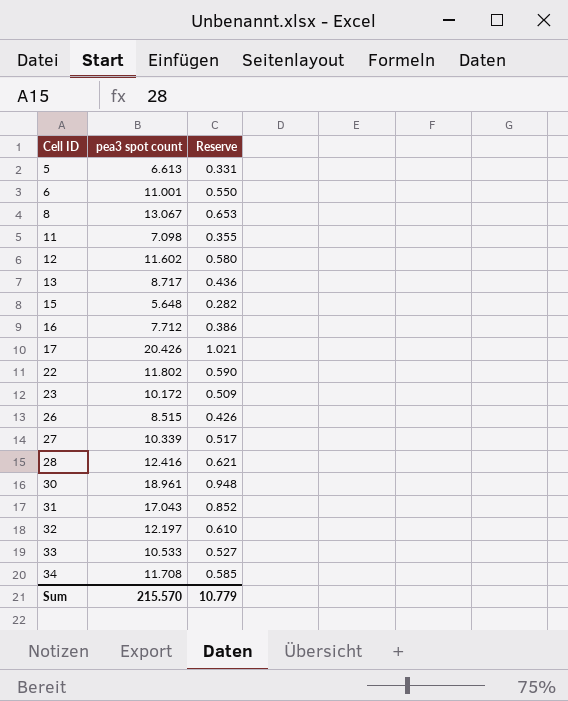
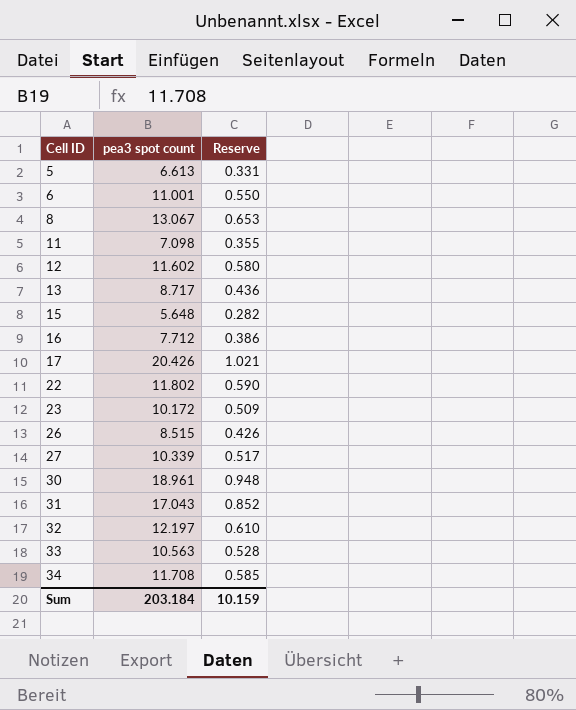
row 28: 12.416 | 0.621 -> none
33 | pea3 spot count: 10.533 -> 10.563
33 | Reserve: 0.527 -> 0.528
Sum | pea3 spot count: 215.570 -> 203.184
Sum | Reserve: 10.779 -> 10.159

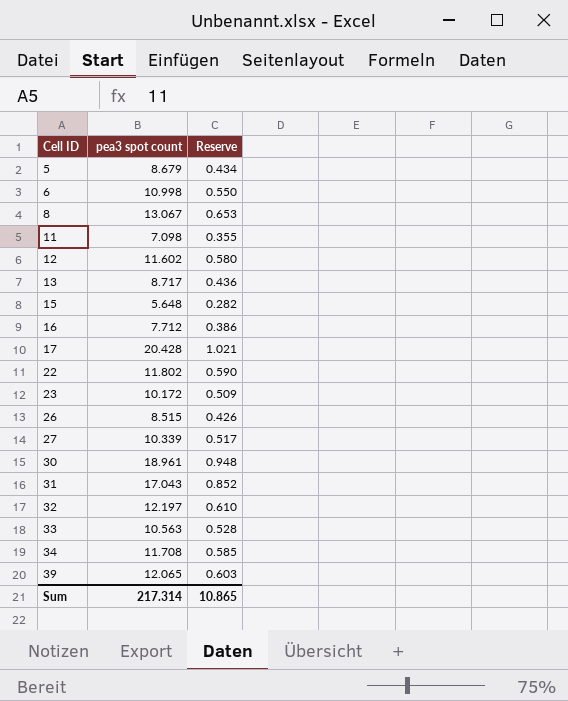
5 | pea3 spot count: 6.613 -> 8.679
5 | Reserve: 0.331 -> 0.434
6 | pea3 spot count: 11.001 -> 10.998
17 | pea3 spot count: 20.426 -> 20.428
row 39: none -> 12.065 | 0.603
Sum | pea3 spot count: 203.184 -> 217.314
Sum | Reserve: 10.159 -> 10.865

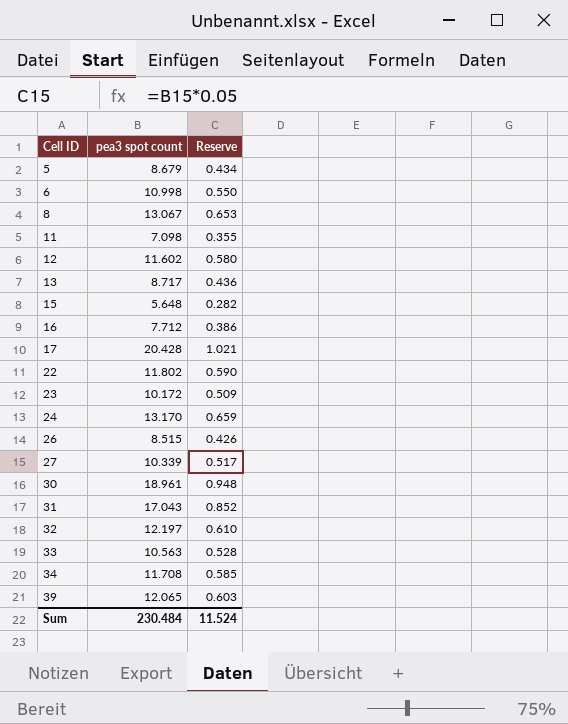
row 24: none -> 13.170 | 0.659
Sum | pea3 spot count: 217.314 -> 230.484
Sum | Reserve: 10.865 -> 11.524

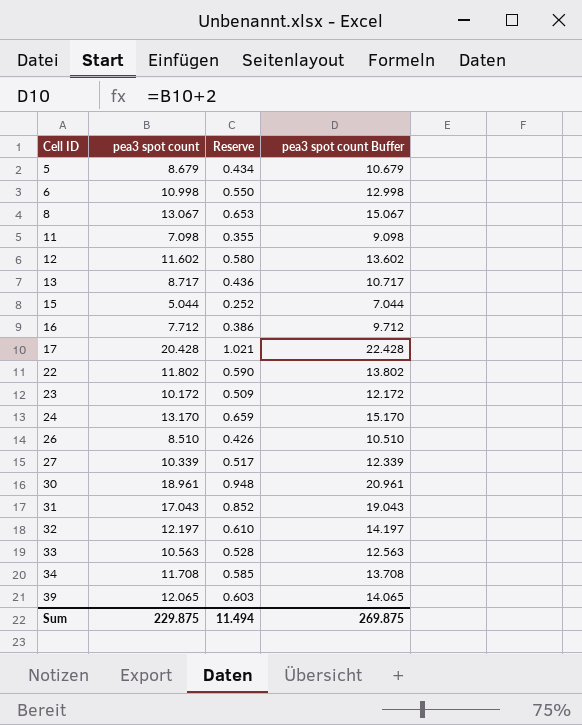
column pea3 spot count Buffer | formula: none -> [pea3 spot count] + 2
15 | pea3 spot count: 5.648 -> 5.044
15 | Reserve: 0.282 -> 0.252
26 | pea3 spot count: 8.515 -> 8.510
Sum | pea3 spot count: 230.484 -> 229.875
Sum | Reserve: 11.524 -> 11.494

